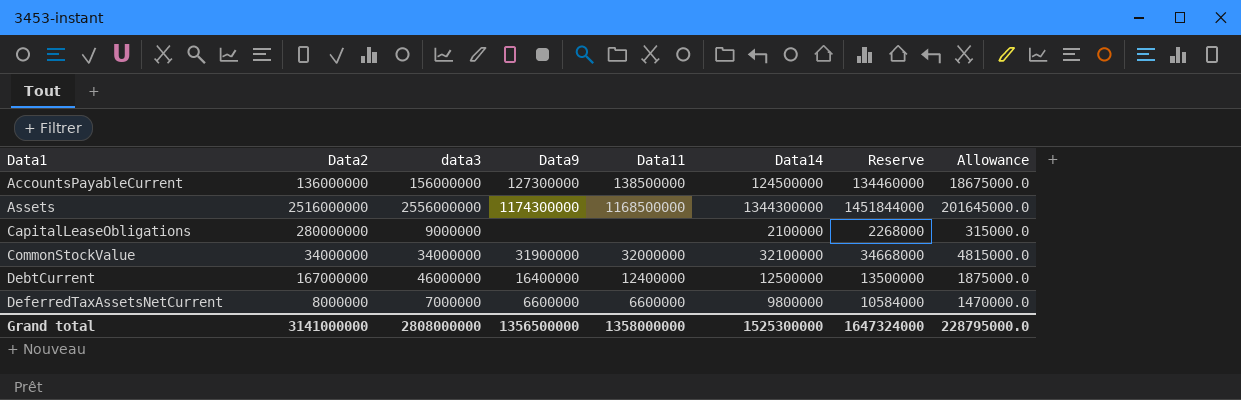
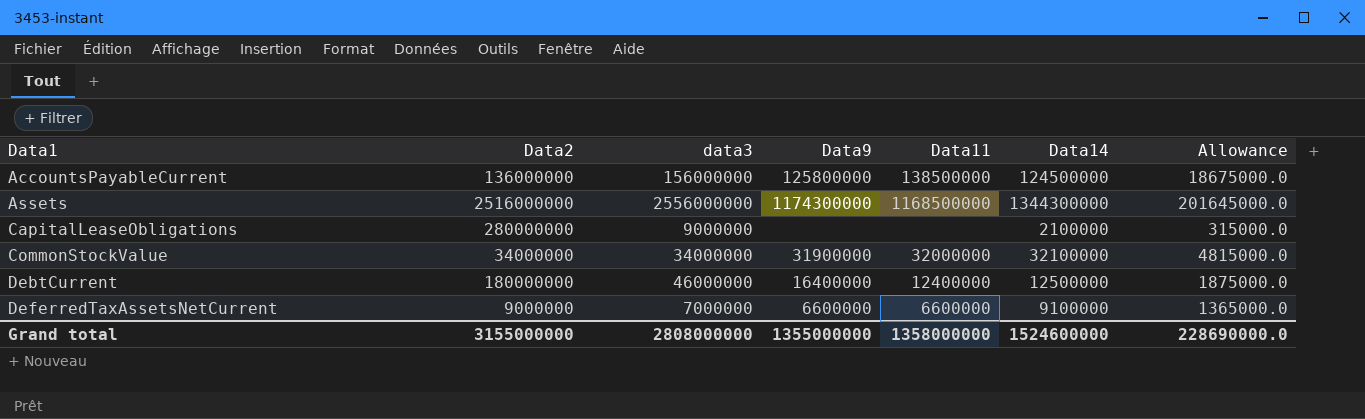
column Reserve | formula: [Data14] * 1.08 -> none
AccountsPayableCurrent | Data9: 127300000 -> 125800000
DebtCurrent | Data2: 167000000 -> 180000000
DeferredTaxAssetsNetCurrent | Data2: 8000000 -> 9000000
DeferredTaxAssetsNetCurrent | Data14: 9800000 -> 9100000
DeferredTaxAssetsNetCurrent | Allowance: 1470000.0 -> 1365000.0
Grand total | Data2: 3141000000 -> 3155000000
Grand total | Data9: 1356500000 -> 1355000000
Grand total | Data14: 1525300000 -> 1524600000
Grand total | Allowance: 228795000.0 -> 228690000.0

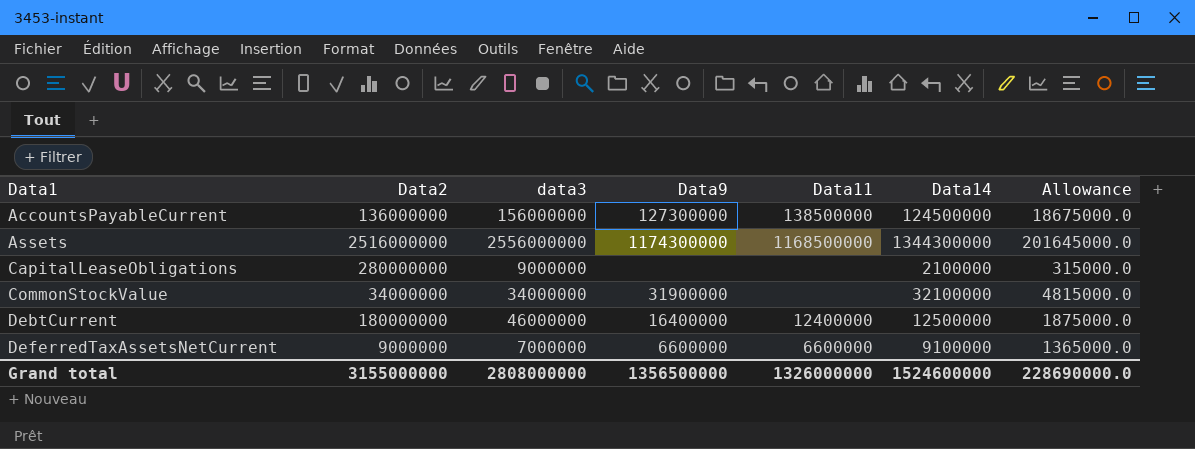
AccountsPayableCurrent | Data9: 125800000 -> 127300000
CommonStockValue | Data11: 32000000 -> none
Grand total | Data9: 1355000000 -> 1356500000
Grand total | Data11: 1358000000 -> 1326000000

